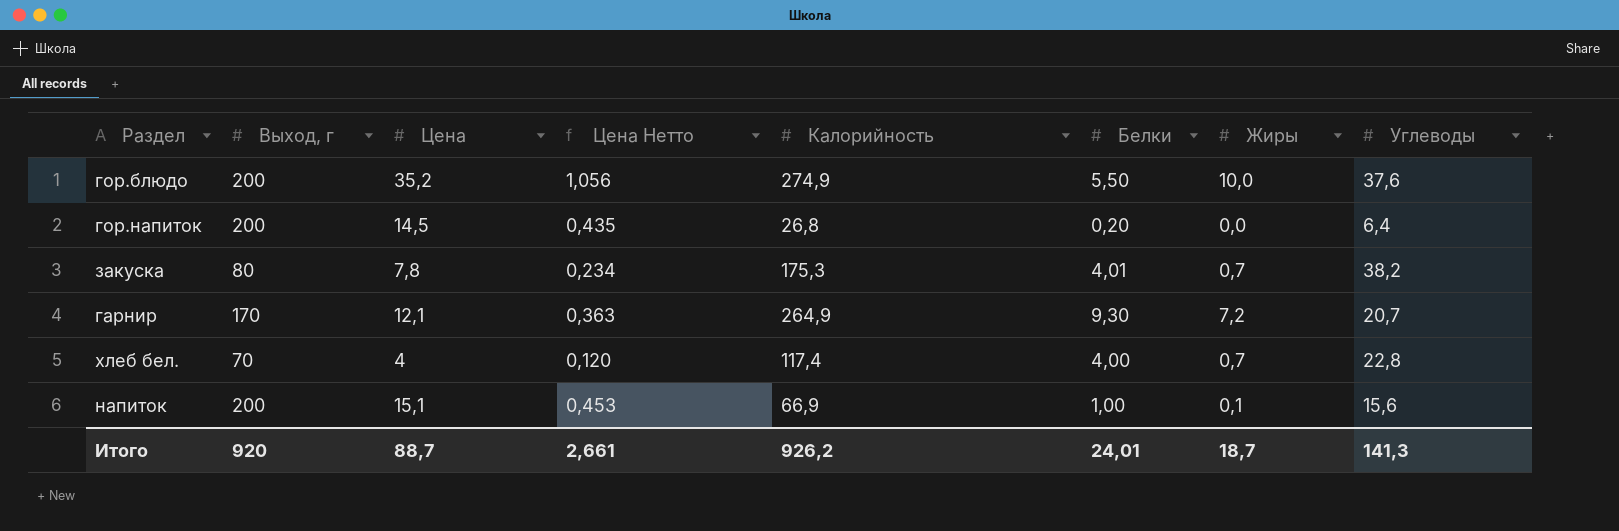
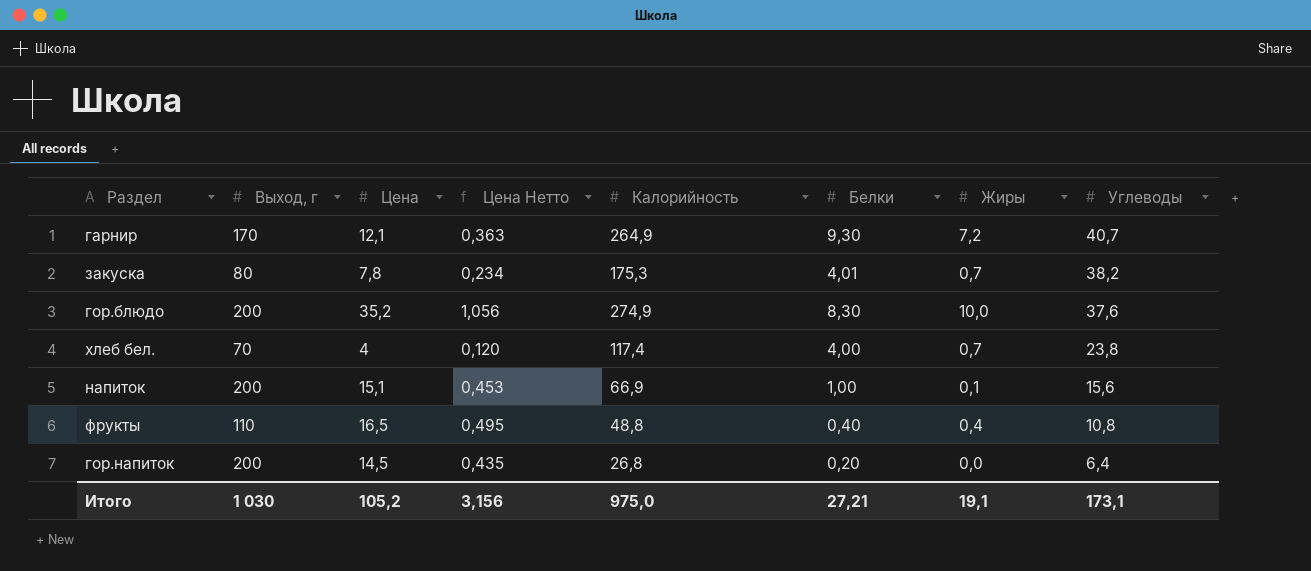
row order: none -> Углеводы descending
гарнир | Углеводы: 20,7 -> 40,7
гор.блюдо | Белки: 5,50 -> 8,30
хлеб бел. | Углеводы: 22,8 -> 23,8
row фрукты: none -> 110 | 16,5 | 0,495 | 48,8 | 0,40 | 0,4 | 10,8
Итого | Выход, г: 920 -> 1 030
Итого | Цена: 88,7 -> 105,2
Итого | Цена Нетто: 2,661 -> 3,156
Итого | Калорийность: 926,2 -> 975,0
Итого | Белки: 24,01 -> 27,21
Итого | Жиры: 18,7 -> 19,1
Итого | Углеводы: 141,3 -> 173,1

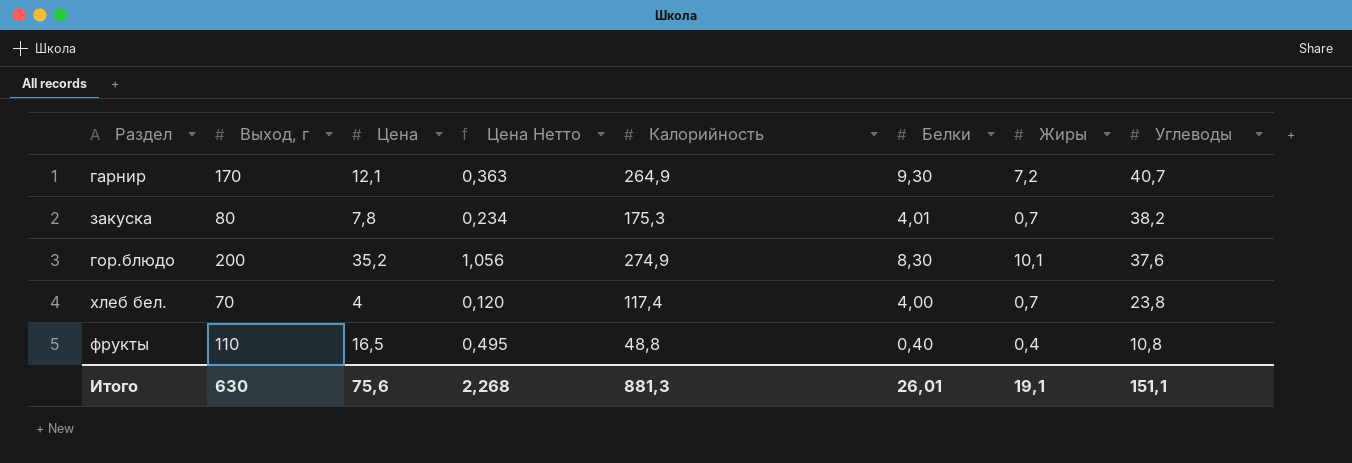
row напиток: 200 | 15,1 | 0,453 | 66,9 | 1,00 | 0,1 | 15,6 -> none
row гор.напиток: 200 | 14,5 | 0,435 | 26,8 | 0,20 | 0,0 | 6,4 -> none
гор.блюдо | Жиры: 10,0 -> 10,1
Итого | Выход, г: 1 030 -> 630
Итого | Цена: 105,2 -> 75,6
Итого | Цена Нетто: 3,156 -> 2,268
Итого | Калорийность: 975,0 -> 881,3
Итого | Белки: 27,21 -> 26,01
Итого | Углеводы: 173,1 -> 151,1

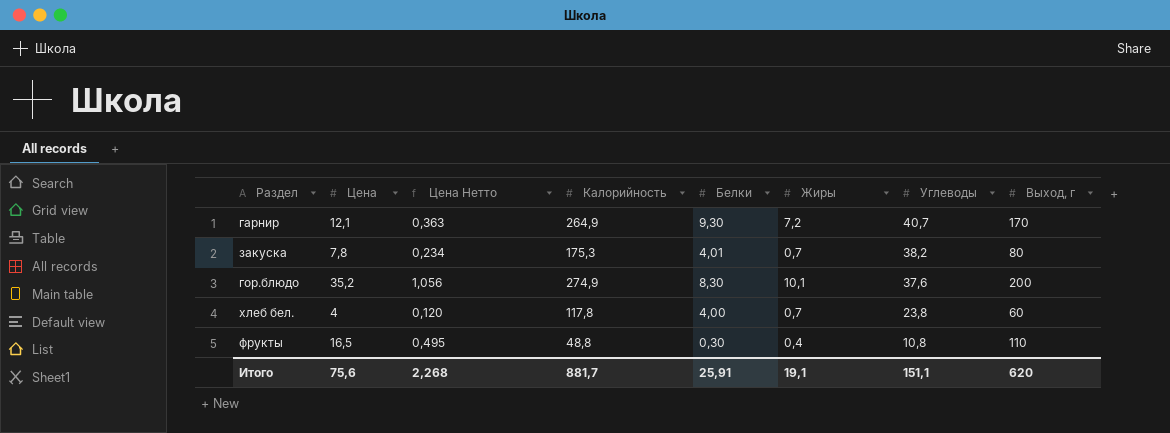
column Выход, г | position: 2 -> 8
хлеб бел. | Калорийность: 117,4 -> 117,8
хлеб бел. | Выход, г: 70 -> 60
фрукты | Белки: 0,40 -> 0,30
Итого | Калорийность: 881,3 -> 881,7
Итого | Белки: 26,01 -> 25,91
Итого | Выход, г: 630 -> 620

